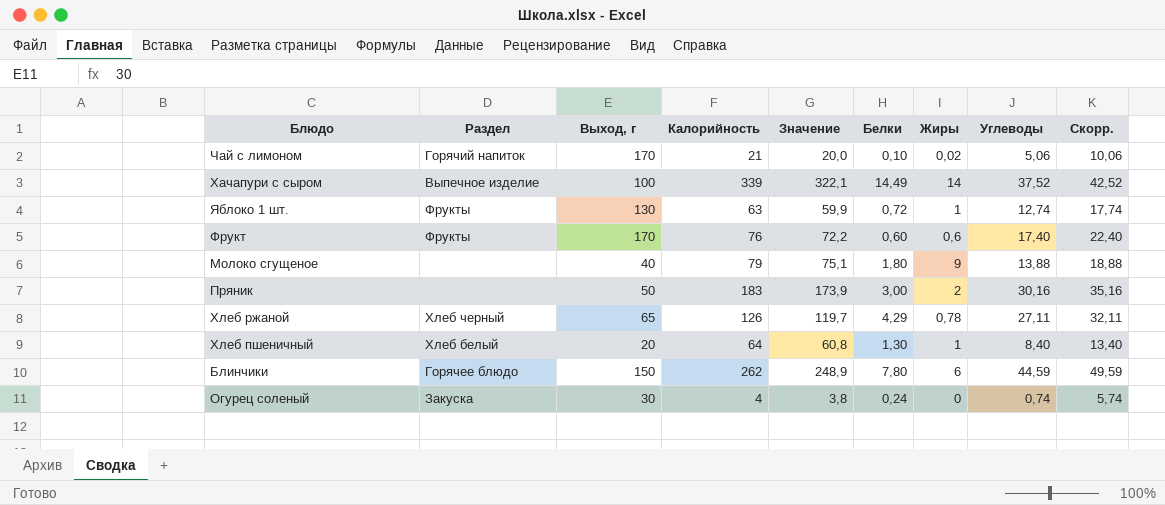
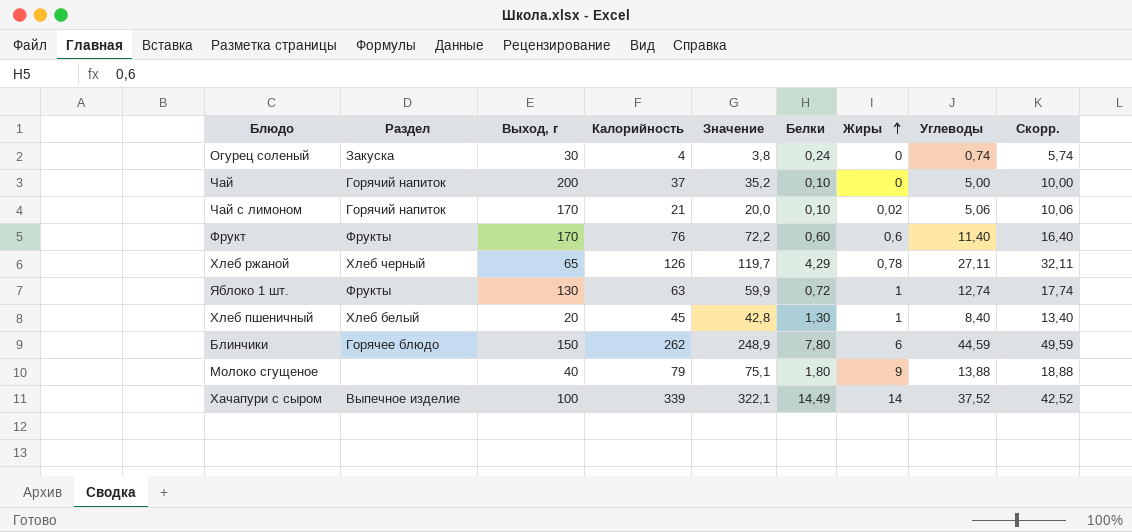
row order: none -> Жиры ascending
row Пряник: none | 50 | 183 | 173,9 | 3,00 | 2 | 30,16 | 35,16 -> none
row Чай: none -> Горячий напиток | 200 | 37 | 35,2 | 0,10 | 0 | 5,00 | 10,00
Фрукт | Углеводы: 17,40 -> 11,40
Фрукт | Скорр.: 22,40 -> 16,40
Хлеб пшеничный | Калорийность: 64 -> 45
Хлеб пшеничный | Значение: 60,8 -> 42,8

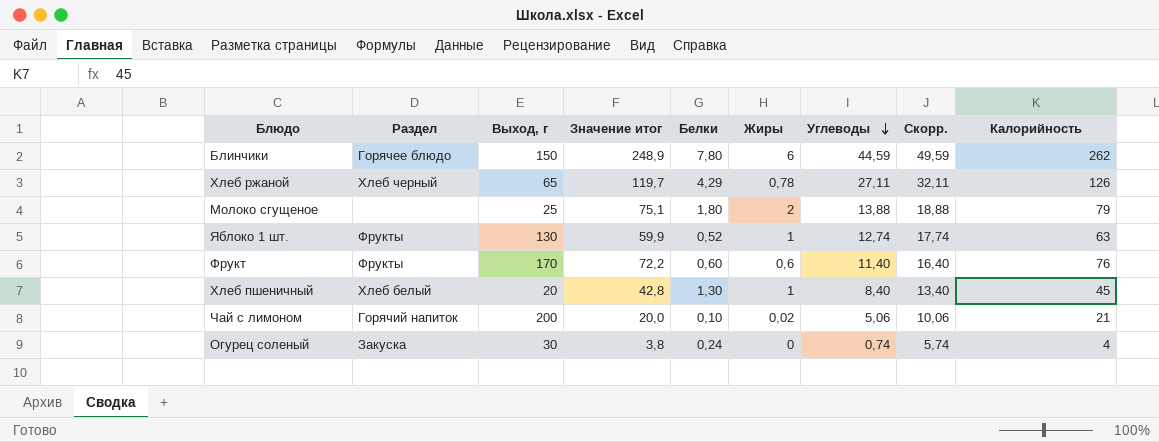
row order: Жиры ascending -> Углеводы descending
column name: Значение -> Значение итог
column Калорийность | position: 4 -> 9
row Чай: Горячий напиток | 200 | 37 | 35,2 | 0,10 | 0 | 5,00 | 10,00 -> none
row Хачапури с сыром: Выпечное изделие | 100 | 339 | 322,1 | 14,49 | 14 | 37,52 | 42,52 -> none
Молоко сгущеное | Выход, г: 40 -> 25
Молоко сгущеное | Жиры: 9 -> 2
Яблоко 1 шт. | Белки: 0,72 -> 0,52
Чай с лимоном | Выход, г: 170 -> 200

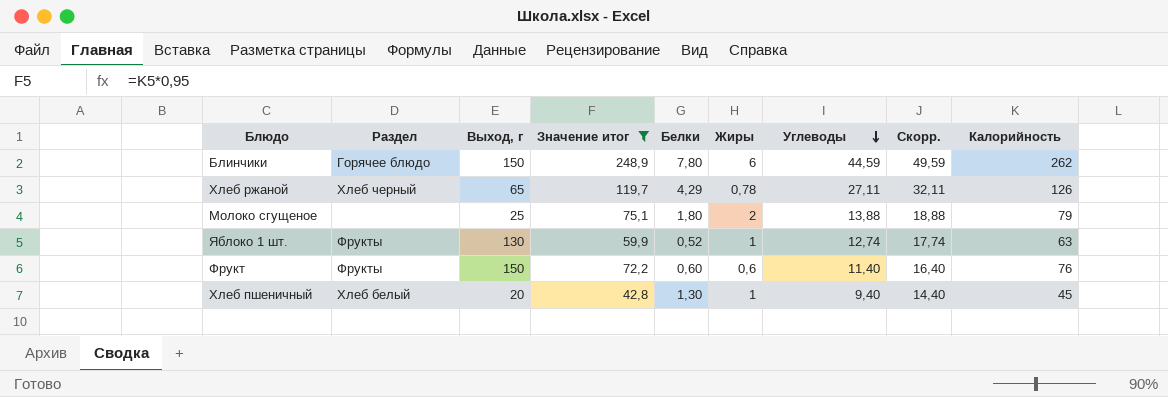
filter: none -> Значение итог >= 42,8
Фрукт | Выход, г: 170 -> 150
Хлеб пшеничный | Углеводы: 8,40 -> 9,40
Хлеб пшеничный | Скорр.: 13,40 -> 14,40

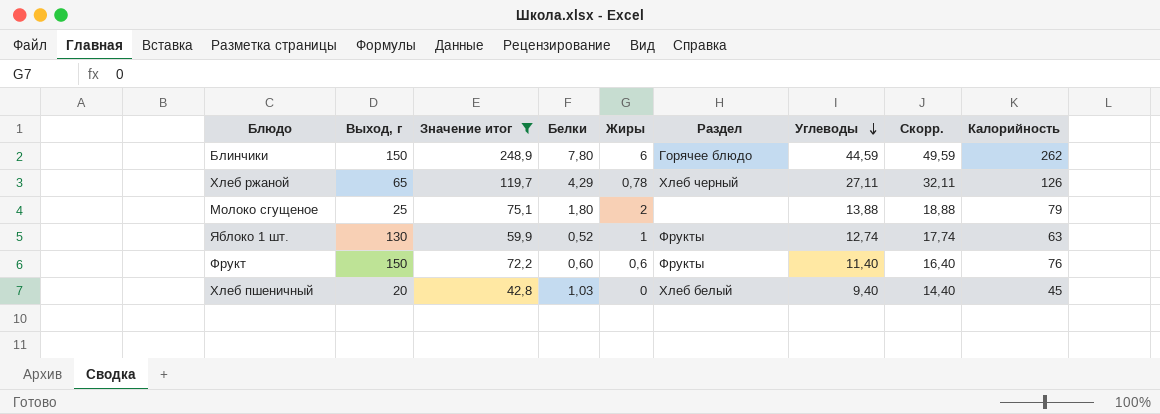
column Раздел | position: 2 -> 6
Хлеб пшеничный | Белки: 1,30 -> 1,03
Хлеб пшеничный | Жиры: 1 -> 0

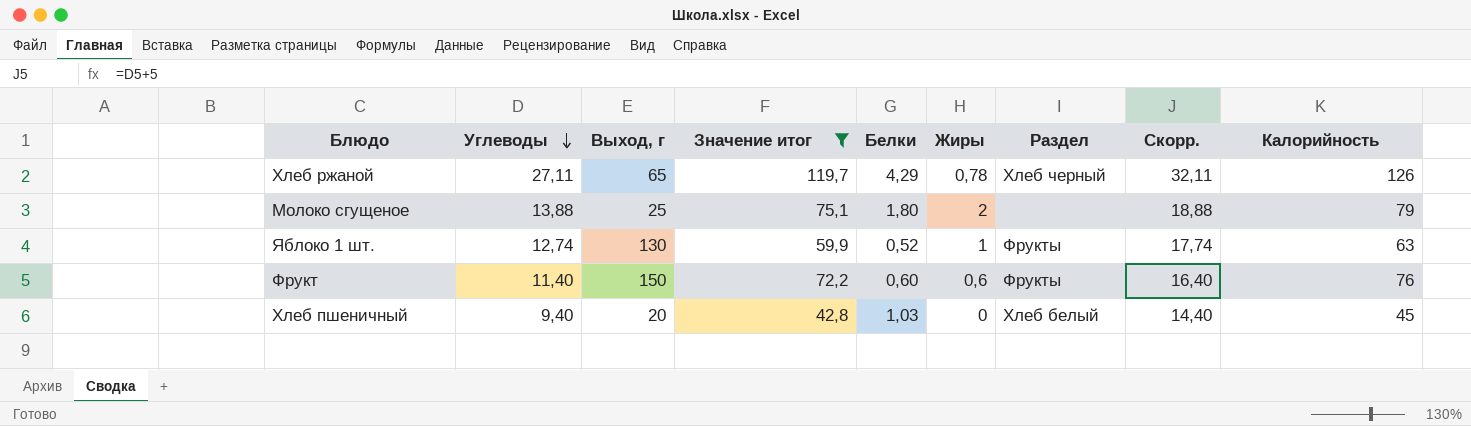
column Углеводы | position: 7 -> 2
row Блинчики: 150 | 248,9 | 7,80 | 6 | Горячее блюдо | 44,59 | 49,59 | 262 -> none

